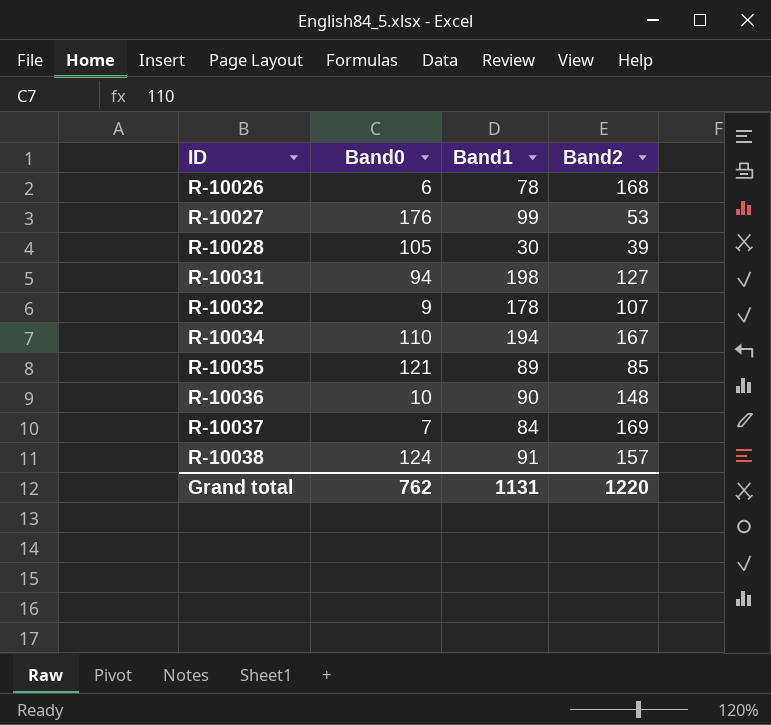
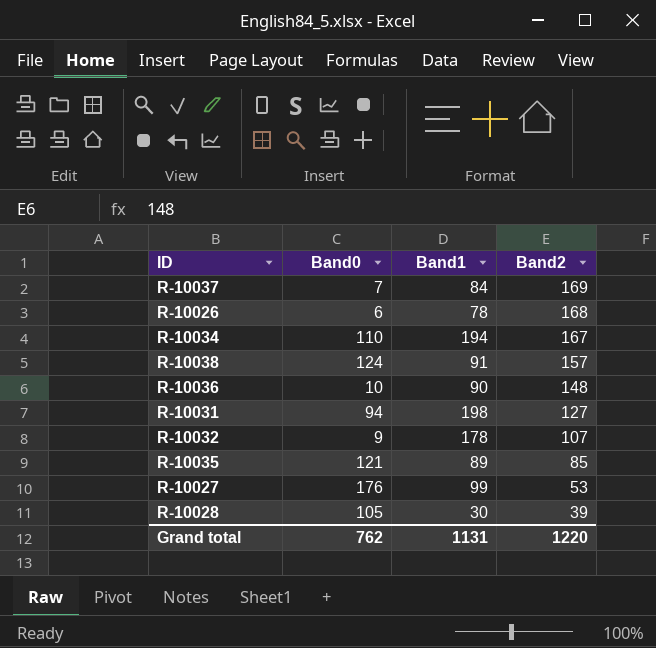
row order: ID ascending -> Band2 descending

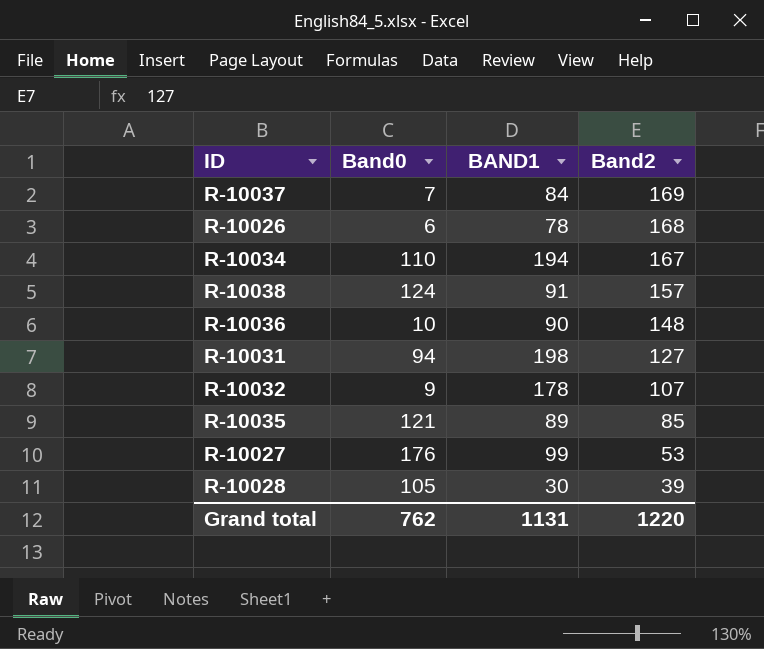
column name: Band1 -> BAND1

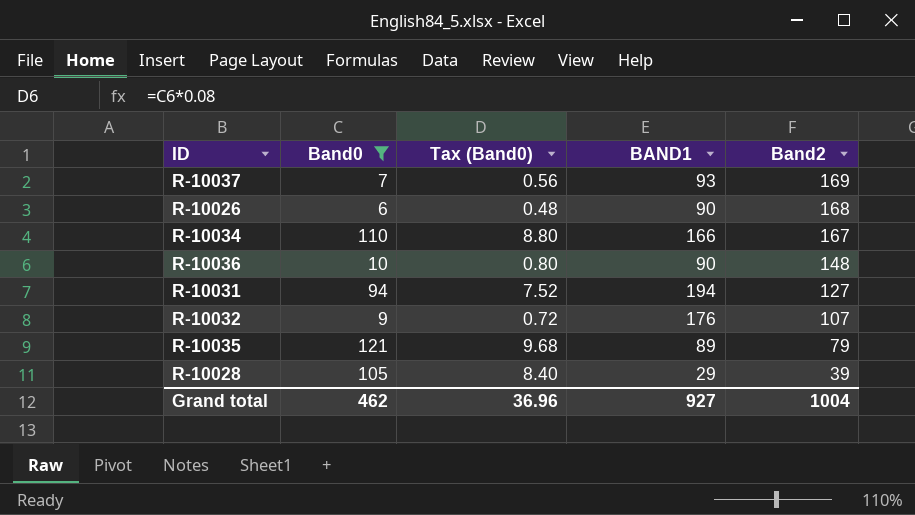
filter: none -> Band0 <= 121
column Tax (Band0) | formula: none -> [Band0] * 0.08
R-10037 | BAND1: 84 -> 93
R-10026 | BAND1: 78 -> 90
R-10034 | BAND1: 194 -> 166
R-10031 | BAND1: 198 -> 194
R-10032 | BAND1: 178 -> 176
R-10035 | Band2: 85 -> 79
R-10028 | BAND1: 30 -> 29
Grand total | Band0: 762 -> 462
Grand total | BAND1: 1131 -> 927
Grand total | Band2: 1220 -> 1004

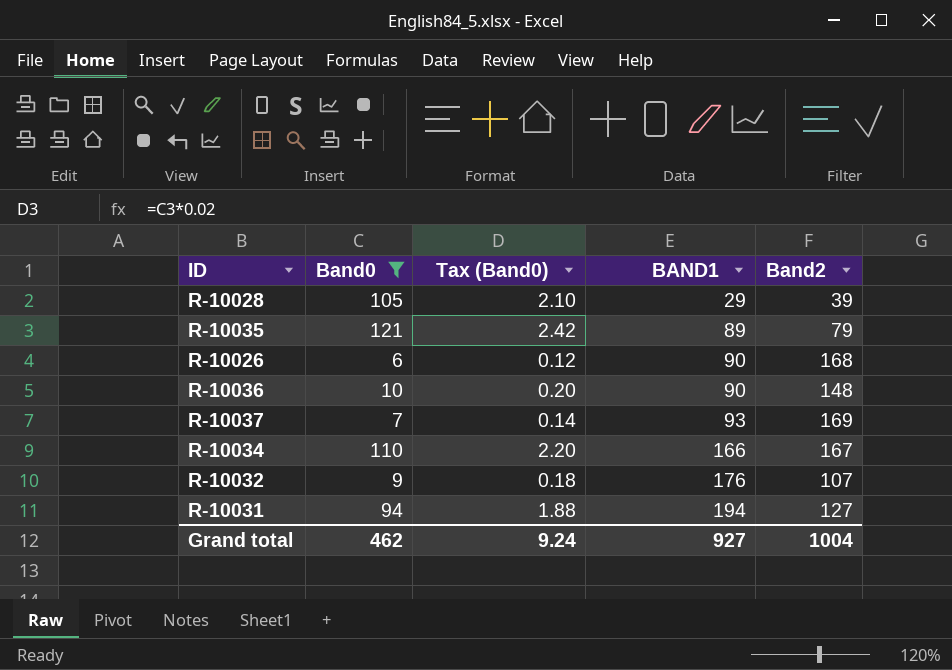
row order: Band2 descending -> BAND1 ascending
column Tax (Band0) | formula: [Band0] * 0.08 -> [Band0] * 0.02
Grand total | Tax (Band0): 36.96 -> 9.24

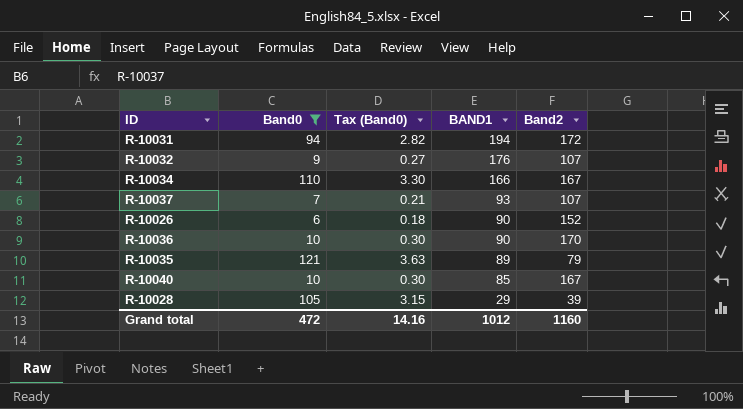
row order: BAND1 ascending -> BAND1 descending
column Tax (Band0) | formula: [Band0] * 0.02 -> [Band0] * 0.03
R-10031 | Band2: 127 -> 172
R-10037 | Band2: 169 -> 107
R-10026 | Band2: 168 -> 152
R-10036 | Band2: 148 -> 170
row R-10040: none -> 10 | 0.30 | 85 | 167
Grand total | Band0: 462 -> 472
Grand total | Tax (Band0): 9.24 -> 14.16
Grand total | BAND1: 927 -> 1012
Grand total | Band2: 1004 -> 1160

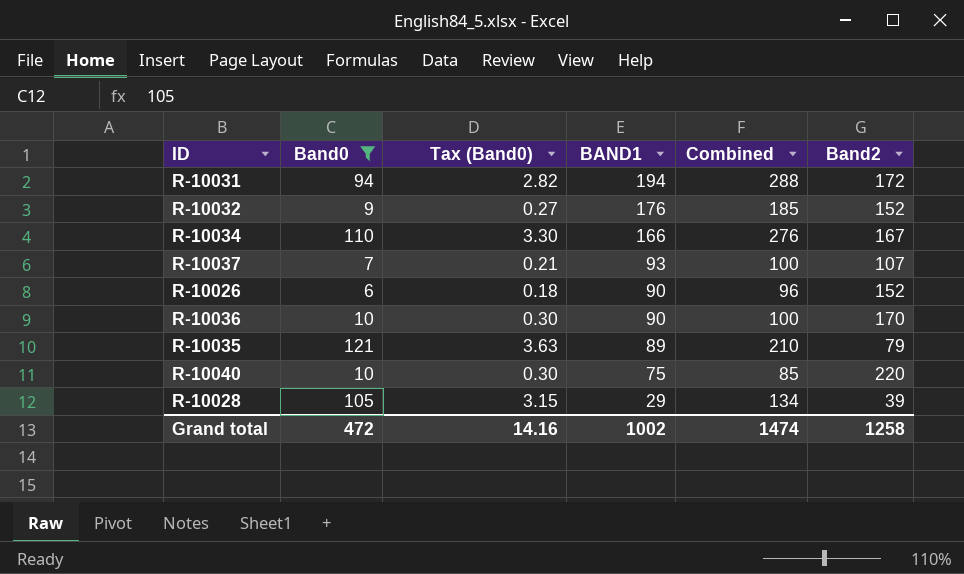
column Combined | formula: none -> [Band0] + [BAND1]
R-10032 | Band2: 107 -> 152
R-10040 | BAND1: 85 -> 75
R-10040 | Band2: 167 -> 220
Grand total | BAND1: 1012 -> 1002
Grand total | Band2: 1160 -> 1258

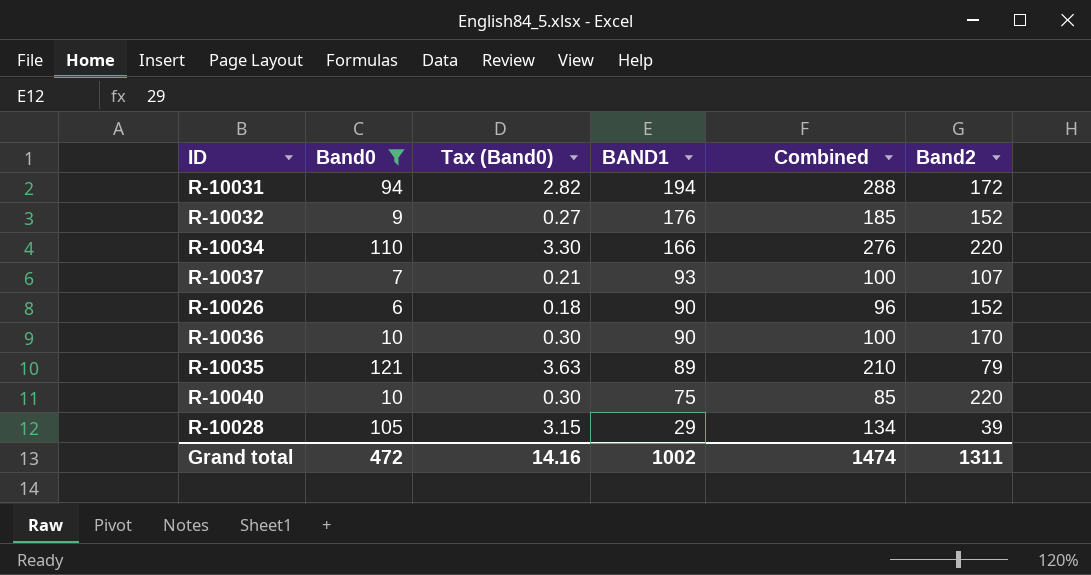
R-10034 | Band2: 167 -> 220
Grand total | Band2: 1258 -> 1311

